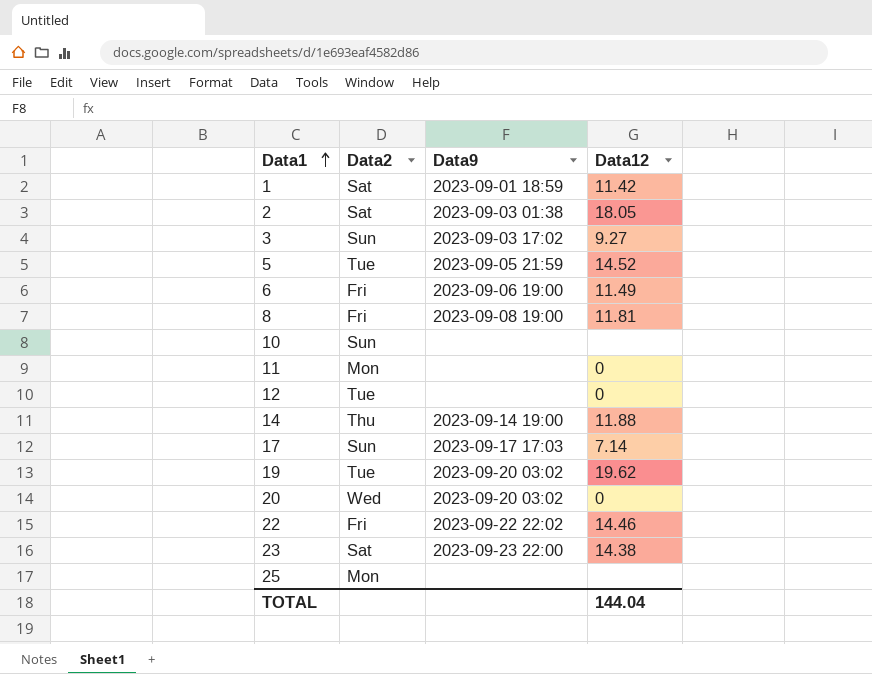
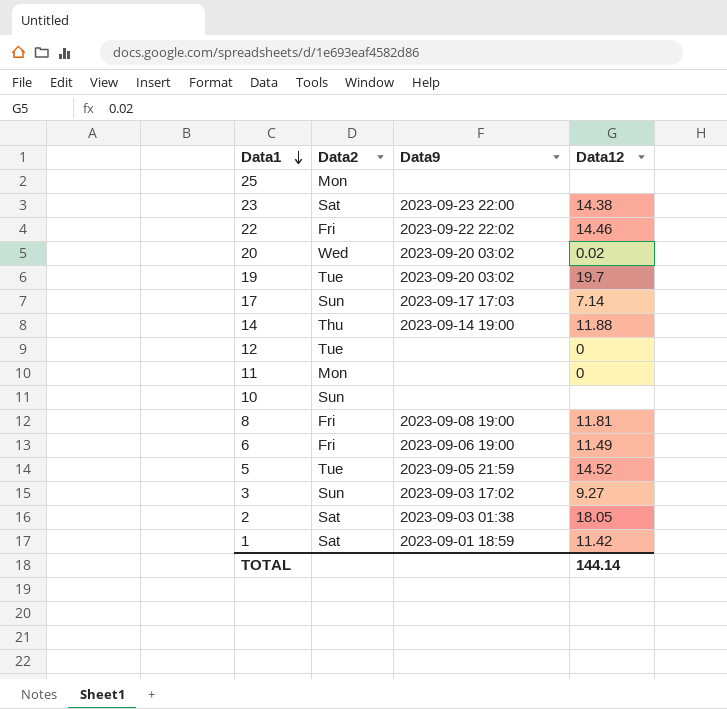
row order: Data1 ascending -> Data1 descending
20 | Data12: 0 -> 0.02
19 | Data12: 19.62 -> 19.7
TOTAL | Data12: 144.04 -> 144.14

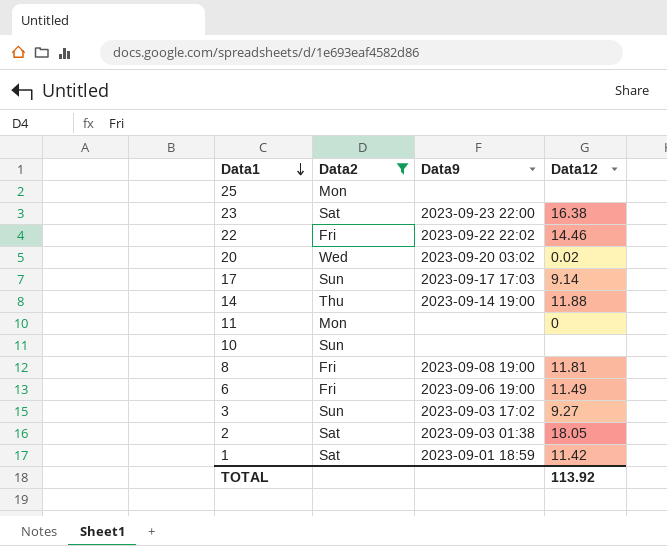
filter: none -> Data2 != Tue
23 | Data12: 14.38 -> 16.38
17 | Data12: 7.14 -> 9.14
TOTAL | Data12: 144.14 -> 113.92

